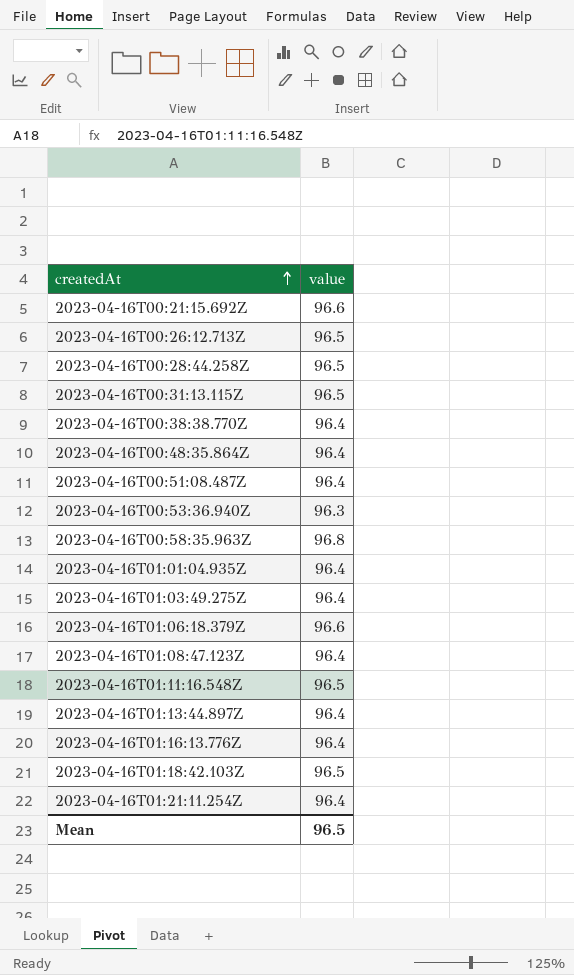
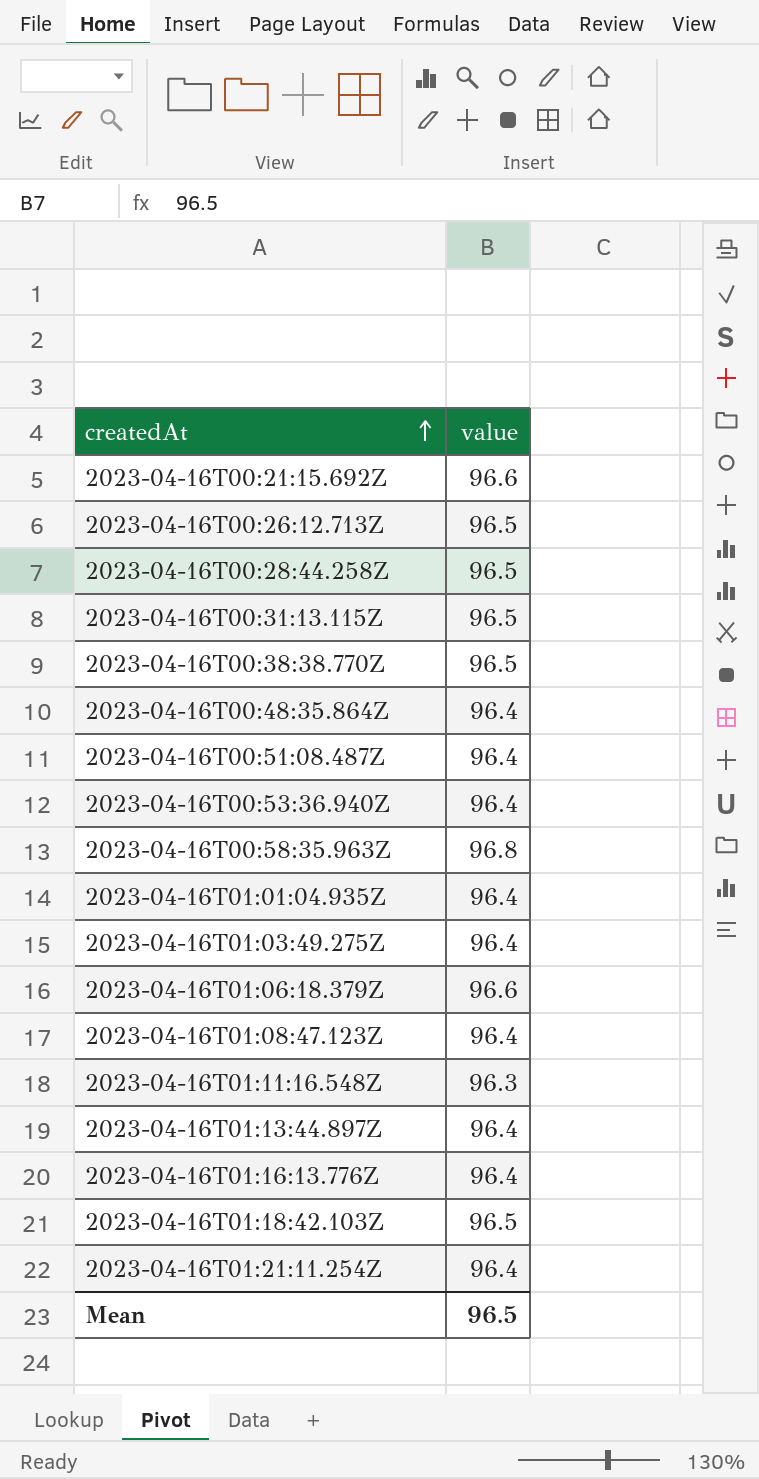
2023-04-16T00:38:38.770Z | value: 96.4 -> 96.5
2023-04-16T00:53:36.940Z | value: 96.3 -> 96.4
2023-04-16T01:11:16.548Z | value: 96.5 -> 96.3

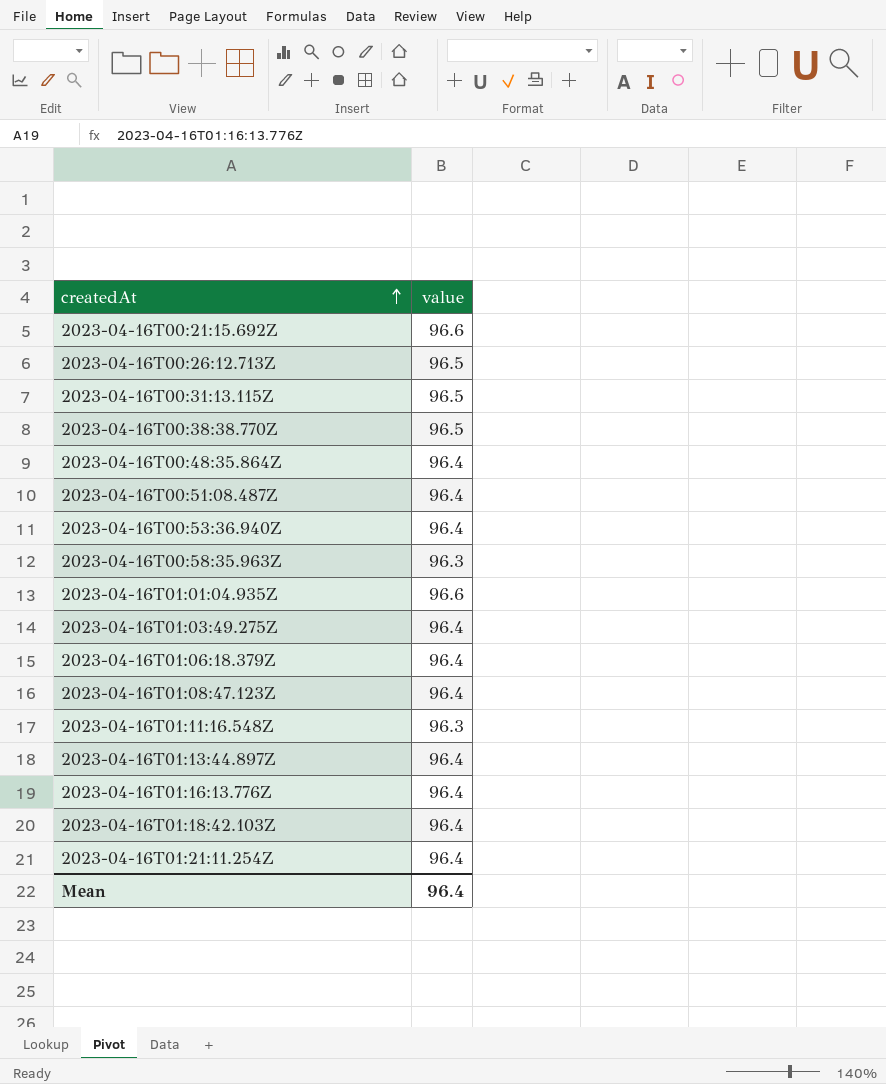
row 2023-04-16T00:28:44.258Z: 96.5 -> none
2023-04-16T00:58:35.963Z | value: 96.8 -> 96.3
2023-04-16T01:01:04.935Z | value: 96.4 -> 96.6
2023-04-16T01:06:18.379Z | value: 96.6 -> 96.4
2023-04-16T01:18:42.103Z | value: 96.5 -> 96.4
Mean | value: 96.5 -> 96.4

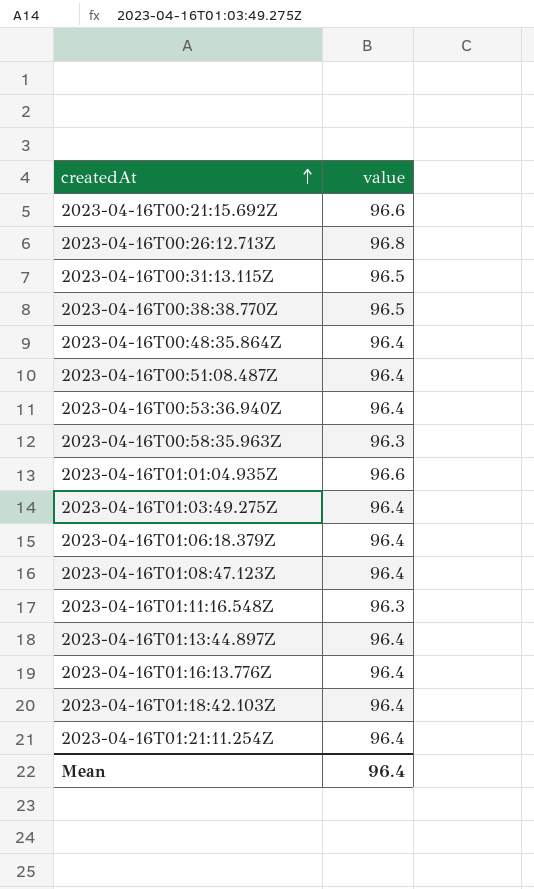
2023-04-16T00:26:12.713Z | value: 96.5 -> 96.8

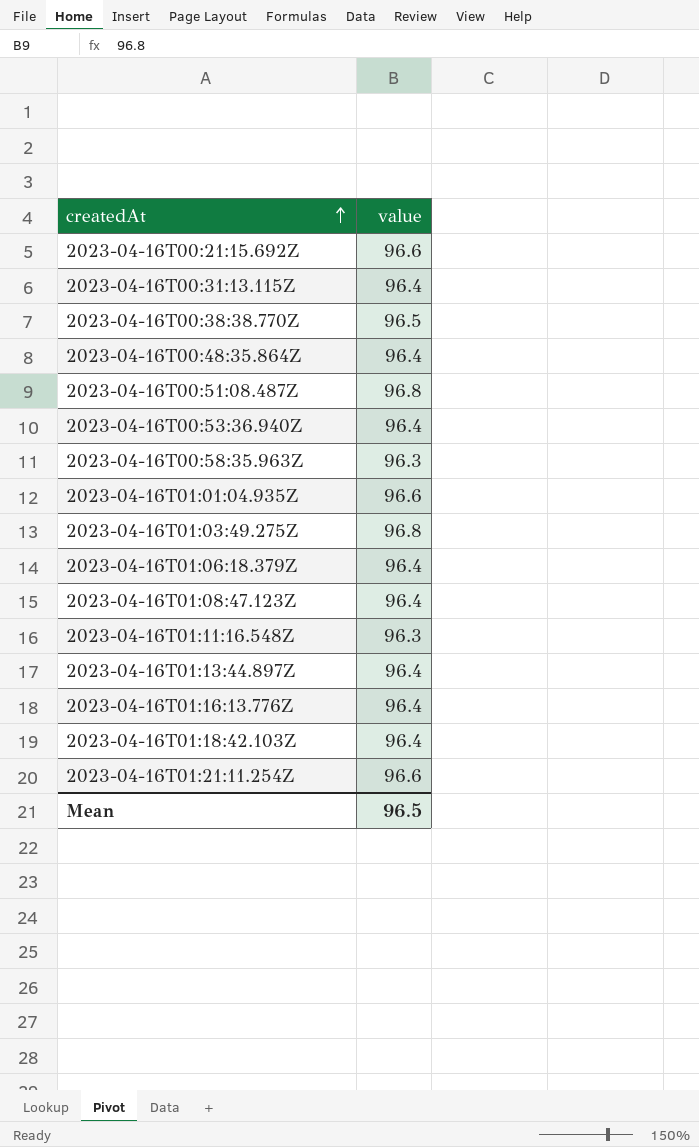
row 2023-04-16T00:26:12.713Z: 96.8 -> none
2023-04-16T00:31:13.115Z | value: 96.5 -> 96.4
2023-04-16T00:51:08.487Z | value: 96.4 -> 96.8
2023-04-16T01:03:49.275Z | value: 96.4 -> 96.8
2023-04-16T01:21:11.254Z | value: 96.4 -> 96.6
Mean | value: 96.4 -> 96.5

